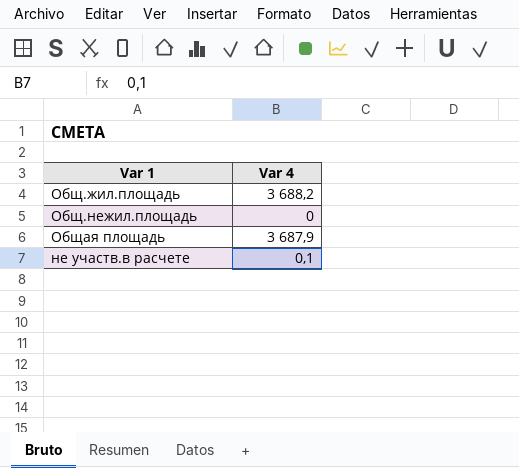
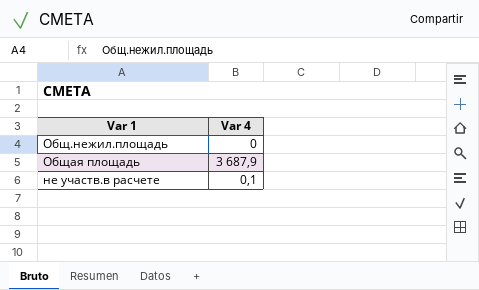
row Общ.жил.площадь: 3 688,2 -> none

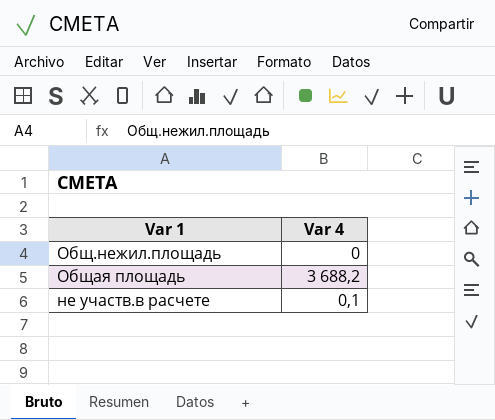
Общая площадь | Var 4: 3 687,9 -> 3 688,2

